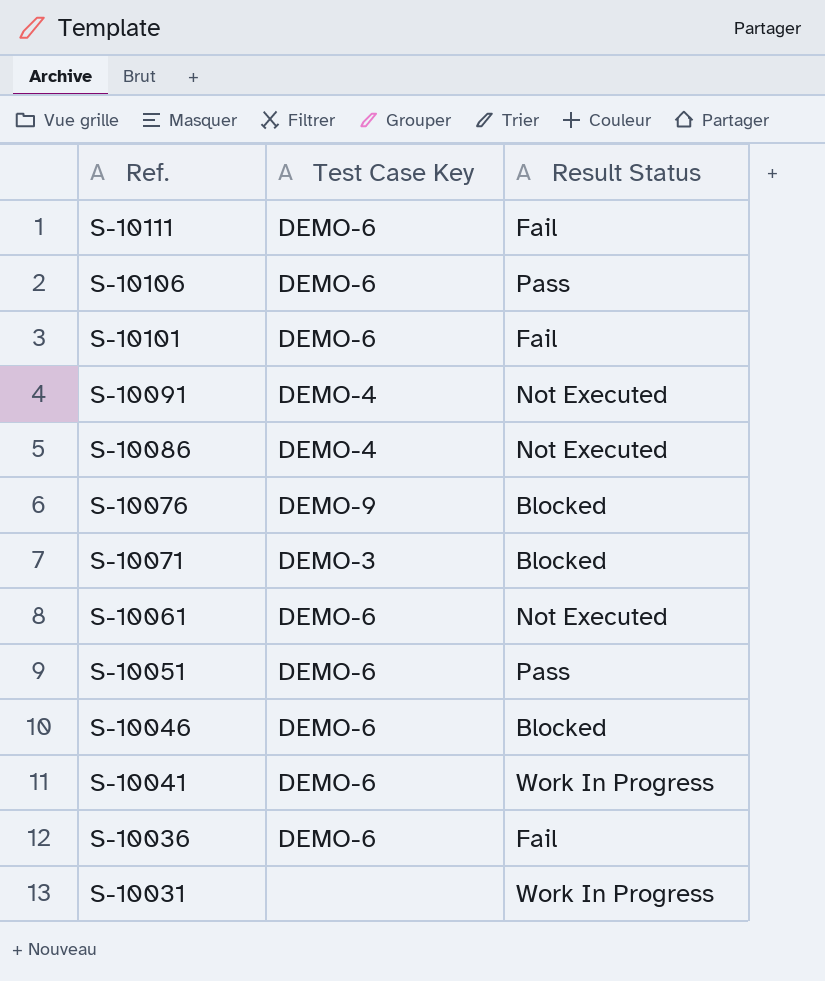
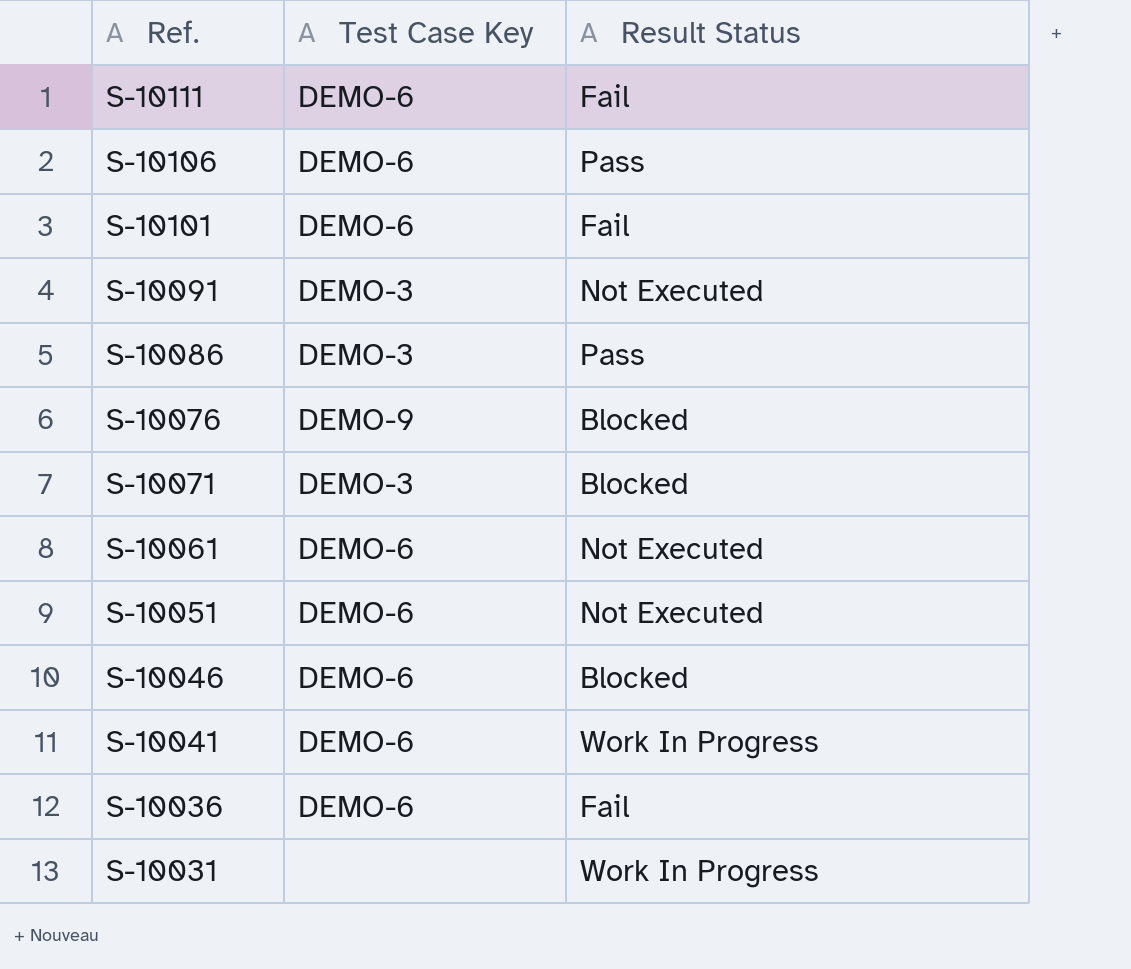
S-10091 | Test Case Key: DEMO-4 -> DEMO-3
S-10086 | Test Case Key: DEMO-4 -> DEMO-3
S-10086 | Result Status: Not Executed -> Pass
S-10051 | Result Status: Pass -> Not Executed

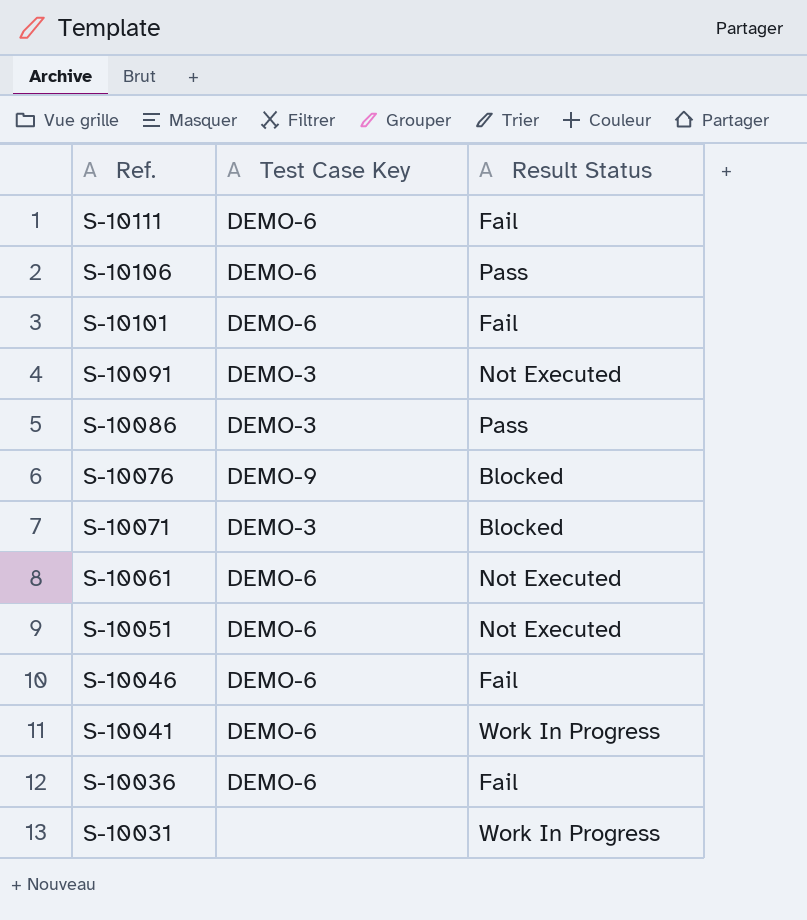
S-10046 | Result Status: Blocked -> Fail

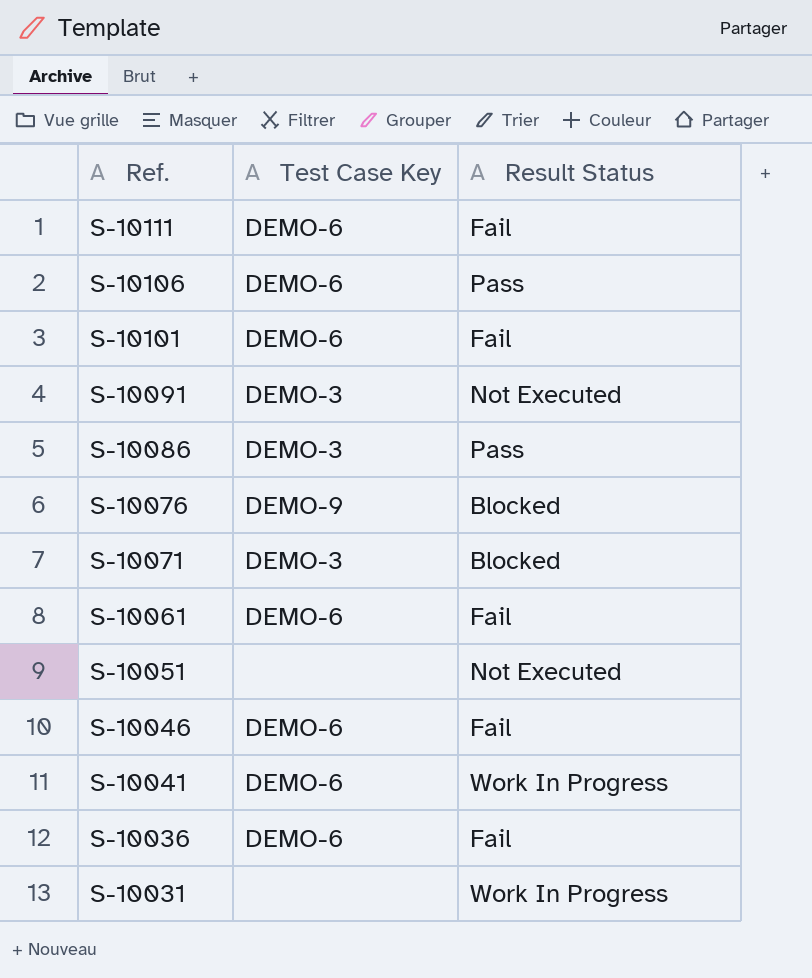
S-10061 | Result Status: Not Executed -> Fail
S-10051 | Test Case Key: DEMO-6 -> none

